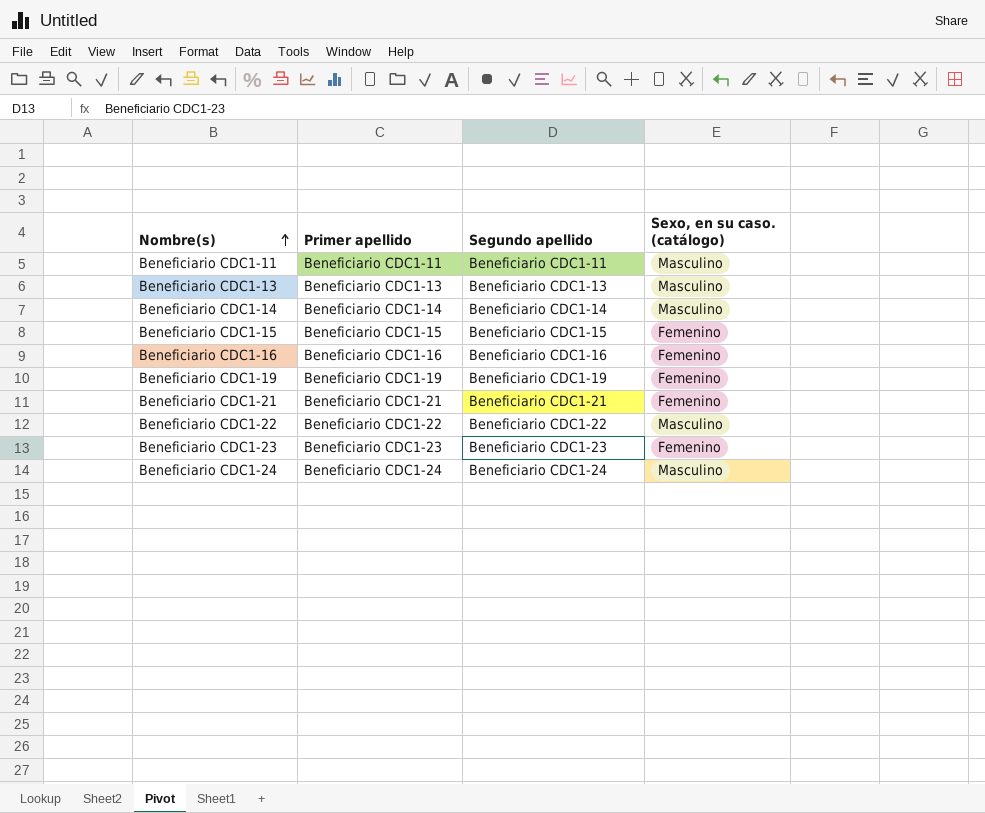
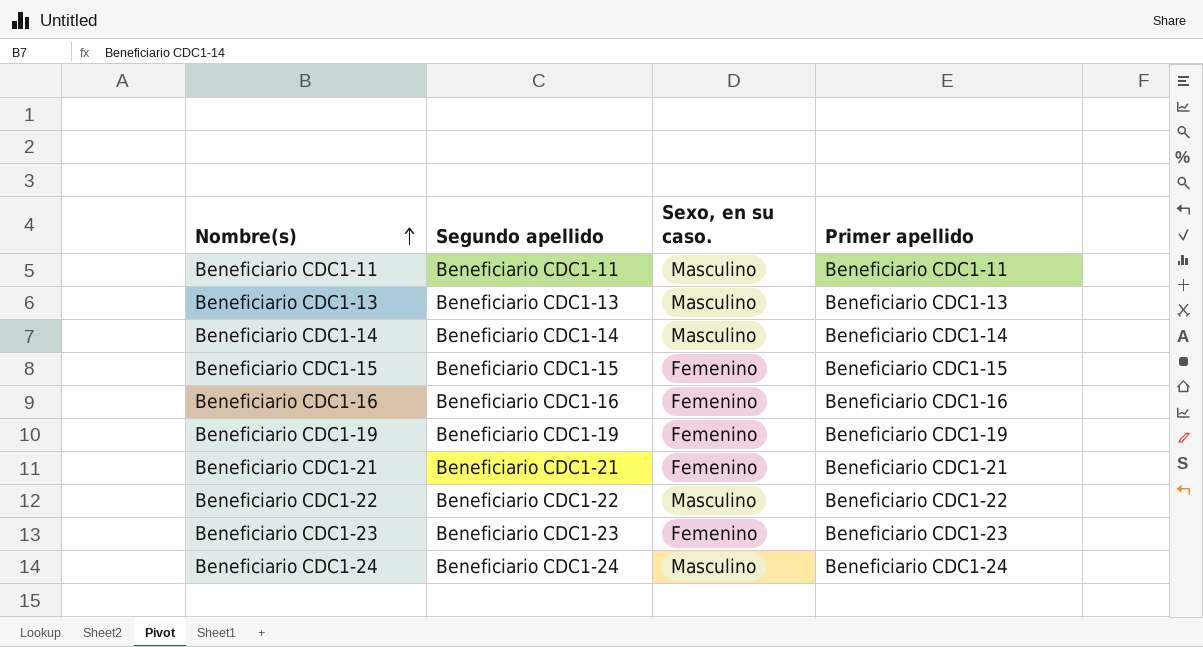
column name: Sexo, en su caso. (catálogo) -> Sexo, en su caso.
column Primer apellido | position: 2 -> 4

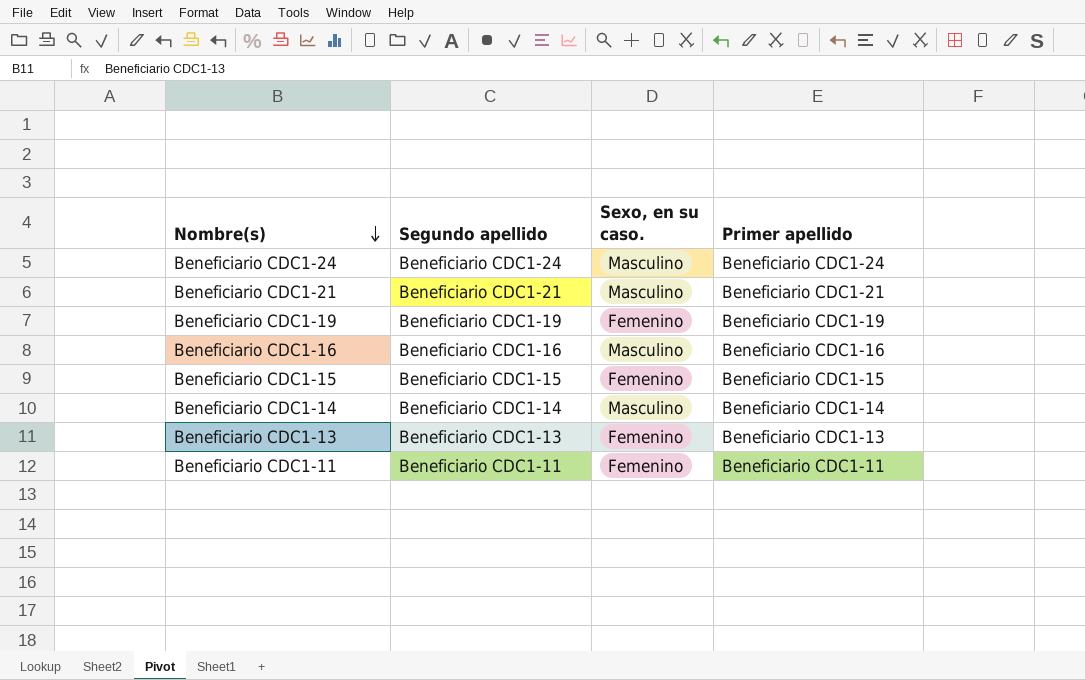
row order: Nombre(s) ascending -> Nombre(s) descending
row Beneficiario CDC1-22: Beneficiario CDC1-22 | Masculino | Beneficiario CDC1-22 -> none
row Beneficiario CDC1-23: Beneficiario CDC1-23 | Femenino | Beneficiario CDC1-23 -> none
Beneficiario CDC1-21 | Sexo, en su caso.: Femenino -> Masculino
Beneficiario CDC1-16 | Sexo, en su caso.: Femenino -> Masculino
Beneficiario CDC1-13 | Sexo, en su caso.: Masculino -> Femenino
Beneficiario CDC1-11 | Sexo, en su caso.: Masculino -> Femenino

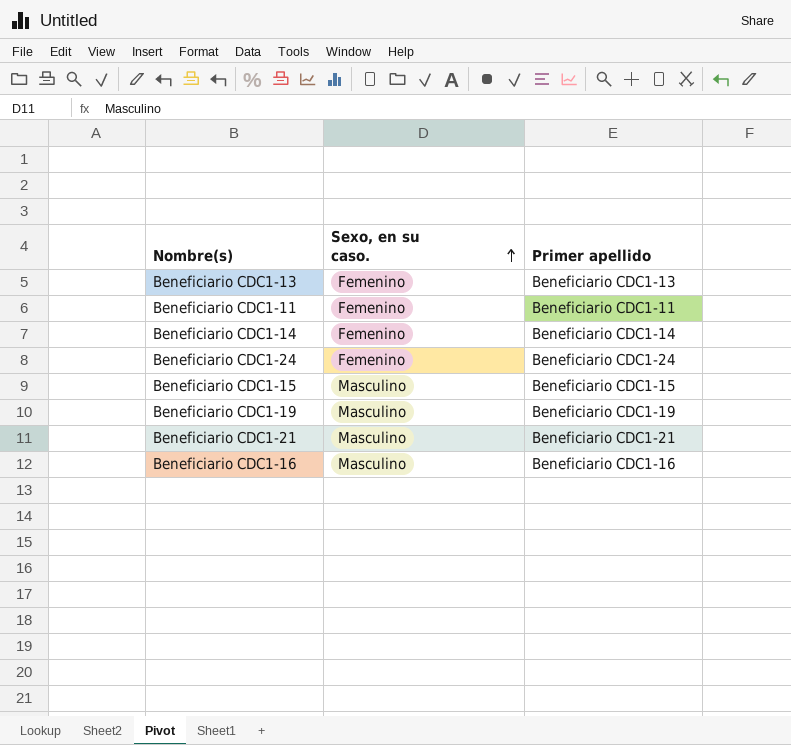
row order: Nombre(s) descending -> Sexo, en su caso. ascending
column Segundo apellido | position: 2 -> none
Beneficiario CDC1-14 | Sexo, en su caso.: Masculino -> Femenino
Beneficiario CDC1-24 | Sexo, en su caso.: Masculino -> Femenino
Beneficiario CDC1-15 | Sexo, en su caso.: Femenino -> Masculino
Beneficiario CDC1-19 | Sexo, en su caso.: Femenino -> Masculino

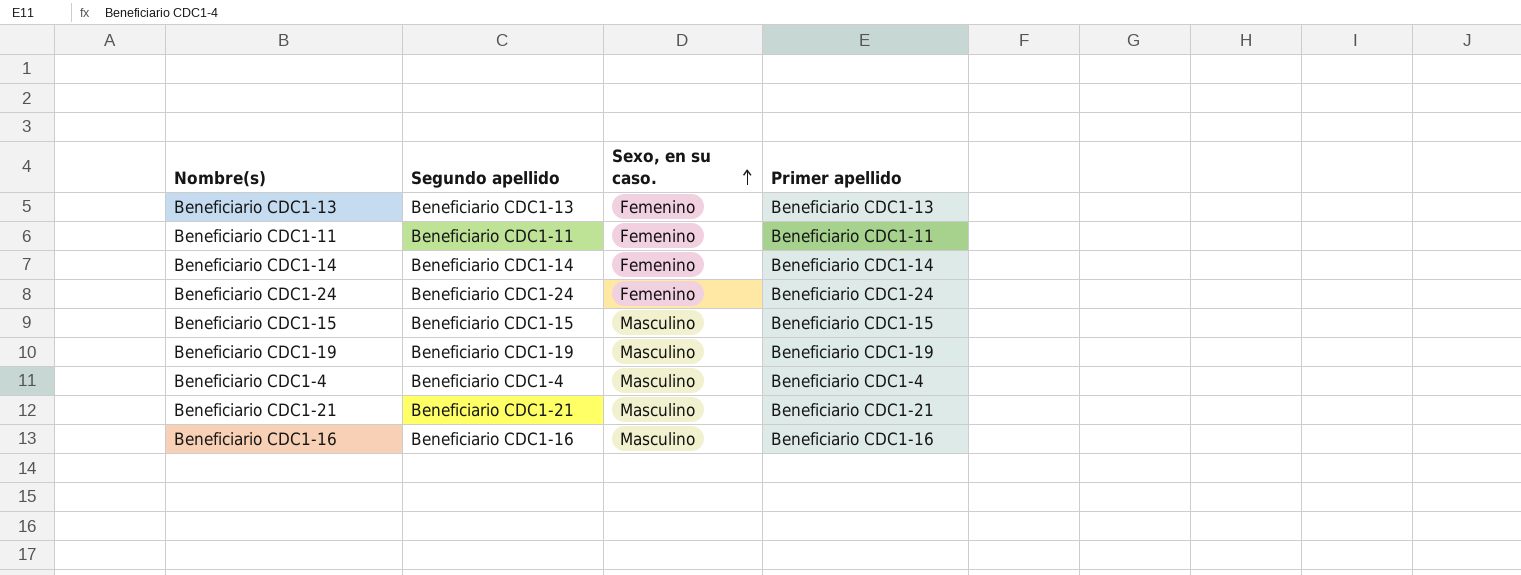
column Segundo apellido | position: none -> 2
row Beneficiario CDC1-4: none -> Beneficiario CDC1-4 | Masculino | Beneficiario CDC1-4

